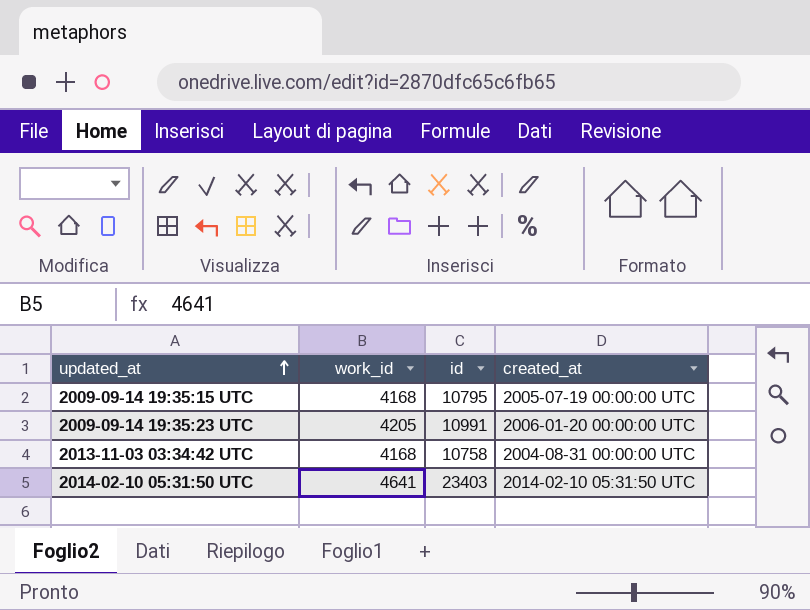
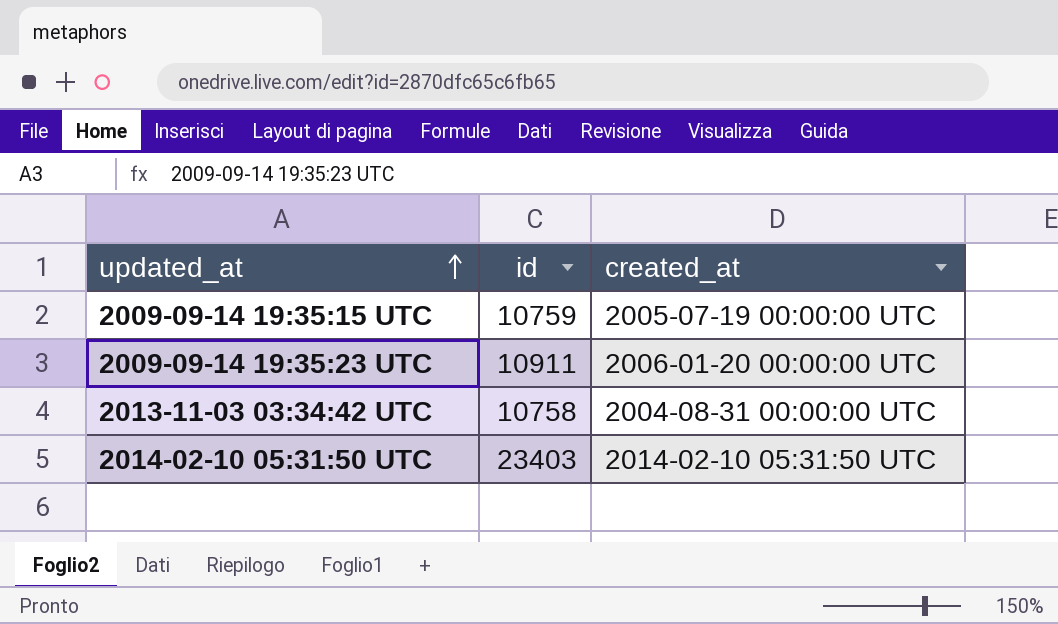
column work_id | position: 2 -> none
2009-09-14 19:35:15 UTC | id: 10795 -> 10759
2009-09-14 19:35:23 UTC | id: 10991 -> 10911

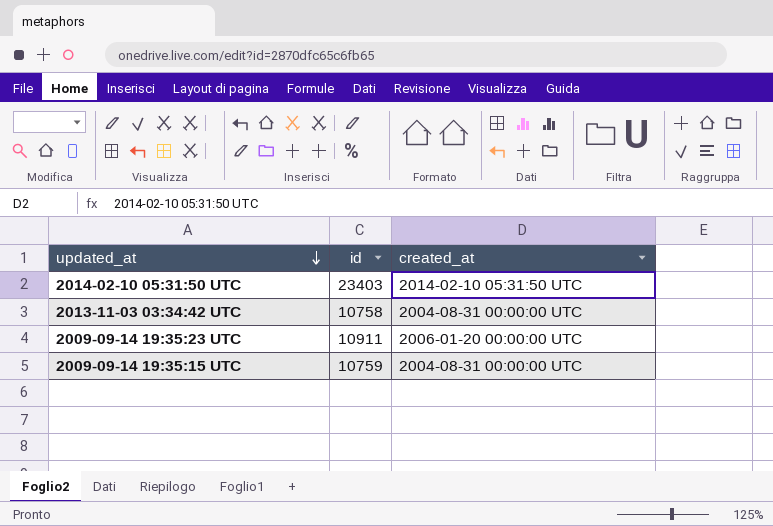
row order: updated_at ascending -> updated_at descending
2009-09-14 19:35:15 UTC | created_at: 2005-07-19 00:00:00 UTC -> 2004-08-31 00:00:00 UTC

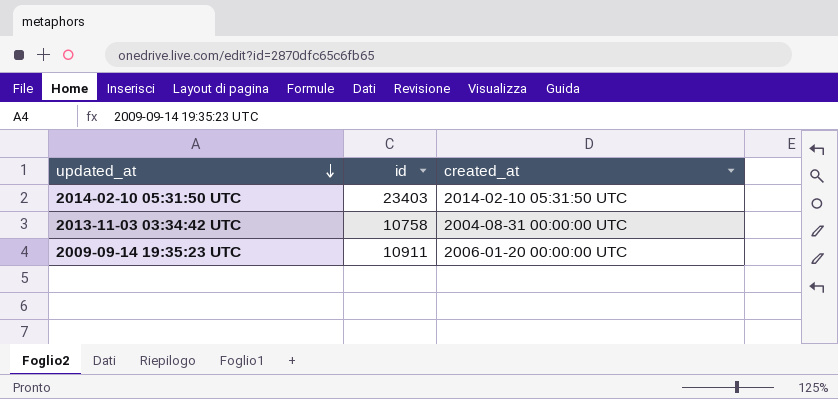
row 2009-09-14 19:35:15 UTC: 10759 | 2004-08-31 00:00:00 UTC -> none

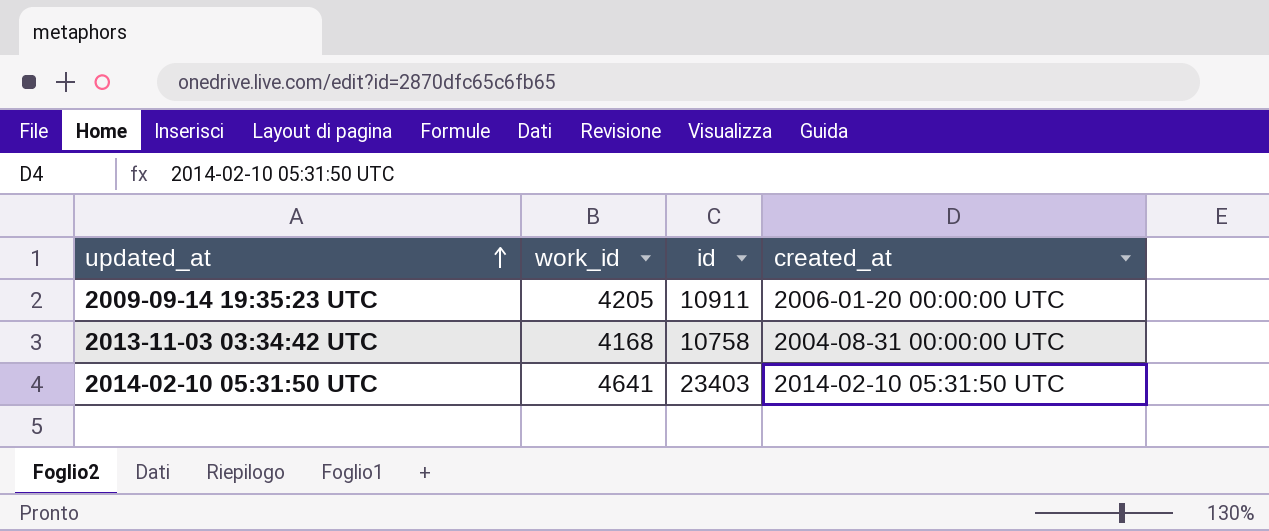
row order: updated_at descending -> updated_at ascending
column work_id | position: none -> 2

